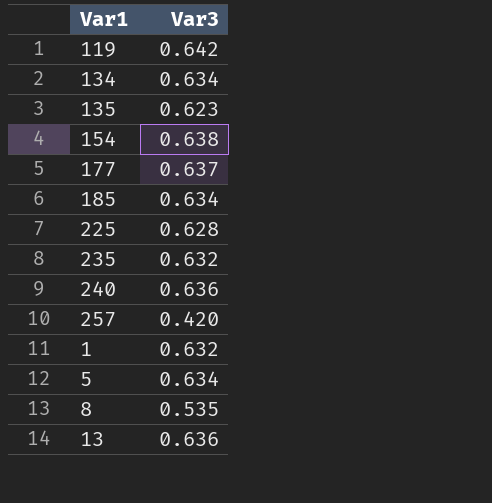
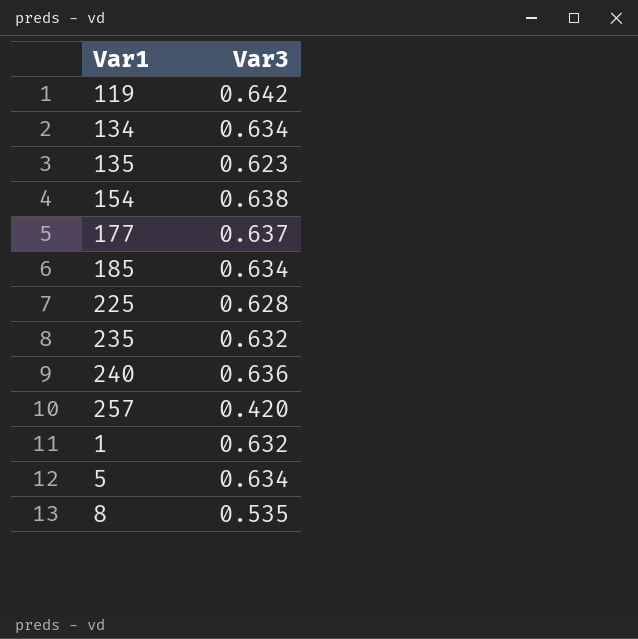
row 13: 0.636 -> none

